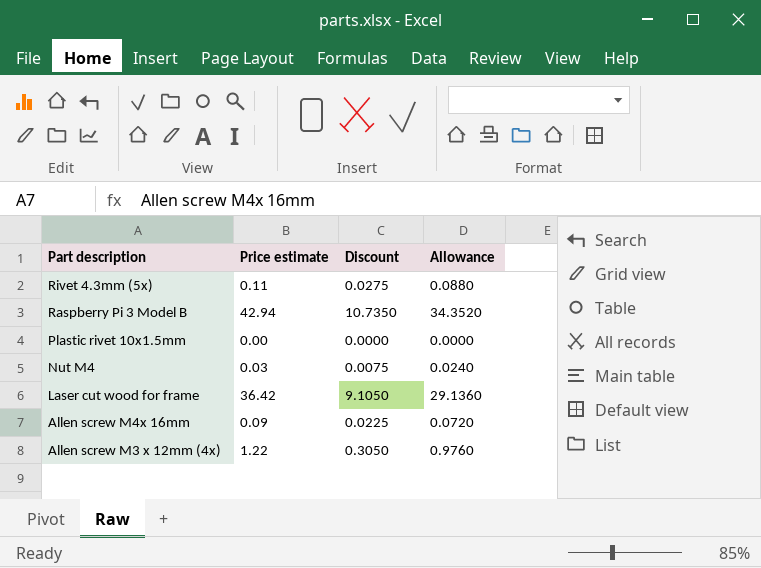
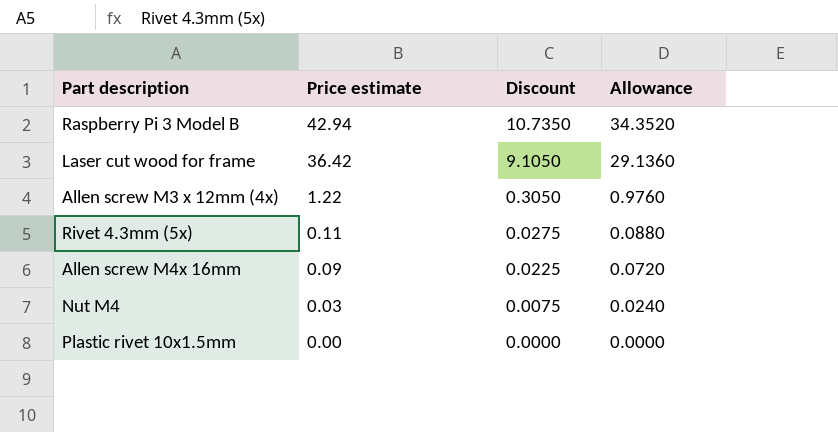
row order: Part description descending -> Price estimate descending

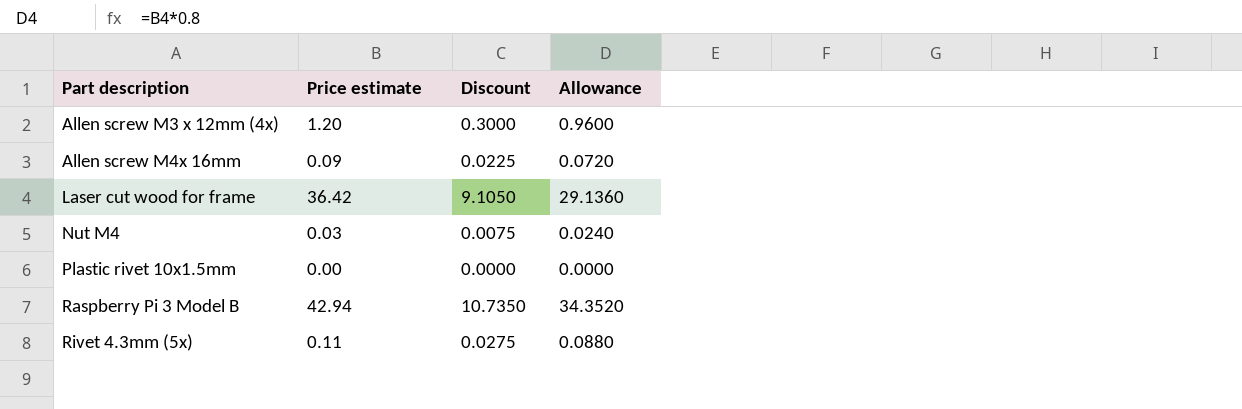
row order: Price estimate descending -> Part description ascending
Allen screw M3 x 12mm (4x) | Price estimate: 1.22 -> 1.20
Allen screw M3 x 12mm (4x) | Discount: 0.3050 -> 0.3000
Allen screw M3 x 12mm (4x) | Allowance: 0.9760 -> 0.9600

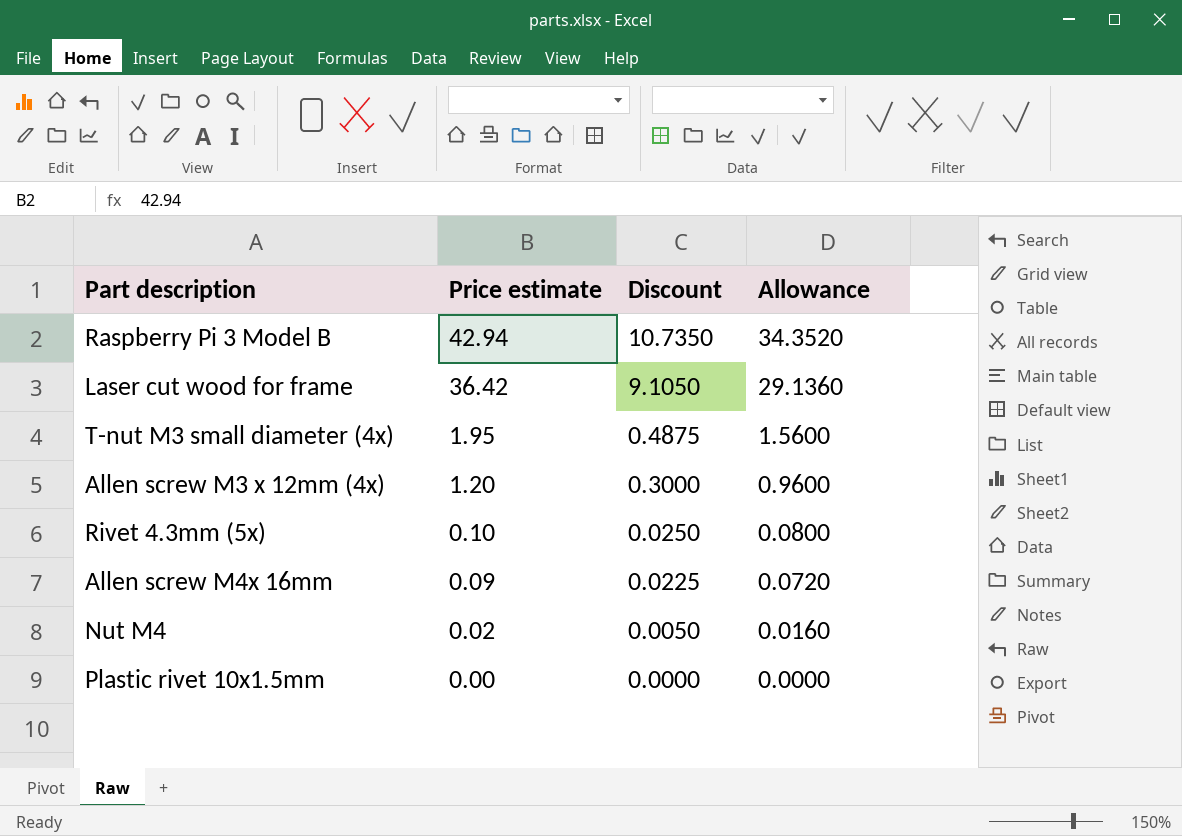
row order: Part description ascending -> Price estimate descending
row T-nut M3 small diameter (4x): none -> 1.95 | 0.4875 | 1.5600
Rivet 4.3mm (5x) | Price estimate: 0.11 -> 0.10
Rivet 4.3mm (5x) | Discount: 0.0275 -> 0.0250
Rivet 4.3mm (5x) | Allowance: 0.0880 -> 0.0800
Nut M4 | Price estimate: 0.03 -> 0.02
Nut M4 | Discount: 0.0075 -> 0.0050
Nut M4 | Allowance: 0.0240 -> 0.0160

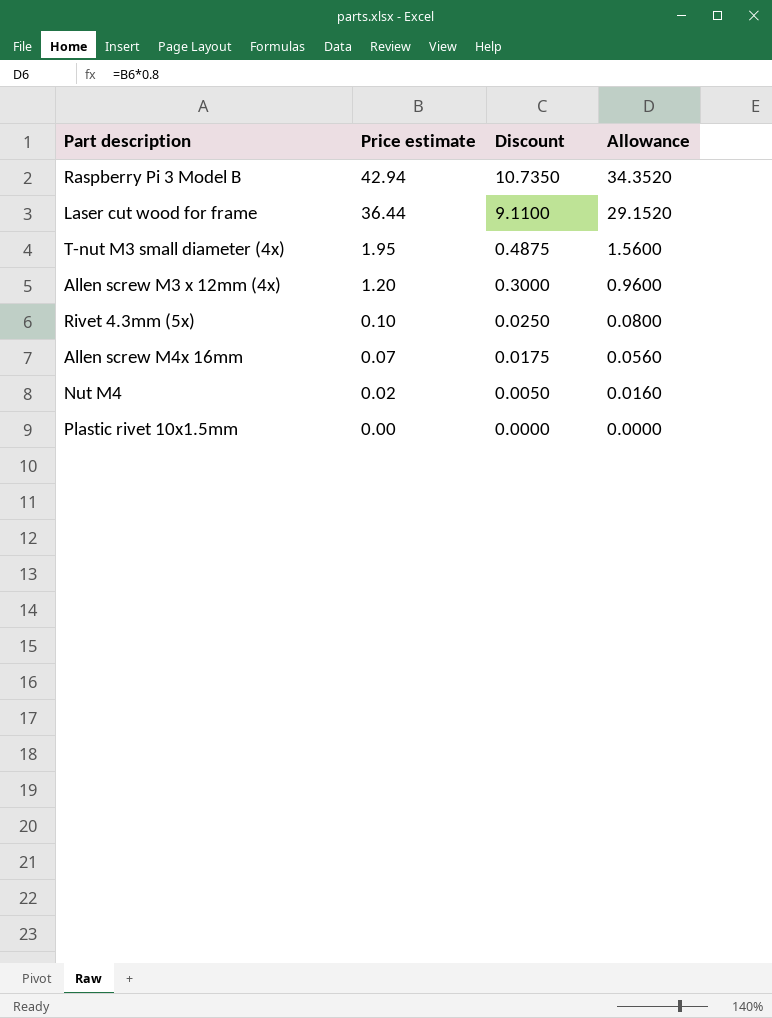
Laser cut wood for frame | Price estimate: 36.42 -> 36.44
Laser cut wood for frame | Discount: 9.1050 -> 9.1100
Laser cut wood for frame | Allowance: 29.1360 -> 29.1520
Allen screw M4x 16mm | Price estimate: 0.09 -> 0.07
Allen screw M4x 16mm | Discount: 0.0225 -> 0.0175
Allen screw M4x 16mm | Allowance: 0.0720 -> 0.0560

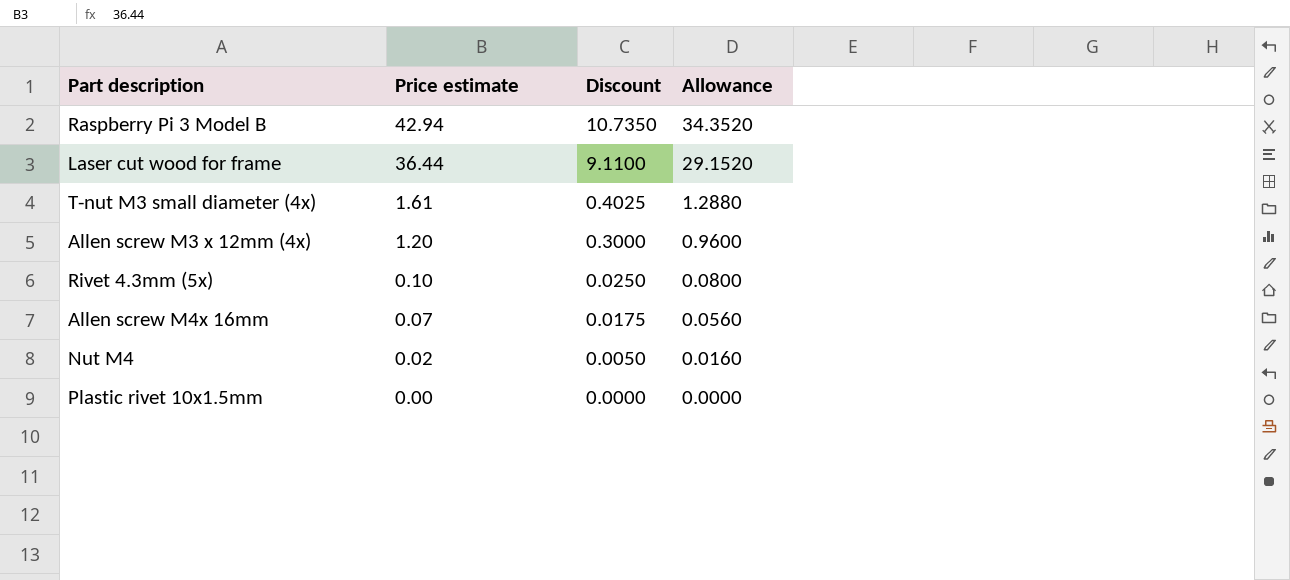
T-nut M3 small diameter (4x) | Price estimate: 1.95 -> 1.61
T-nut M3 small diameter (4x) | Discount: 0.4875 -> 0.4025
T-nut M3 small diameter (4x) | Allowance: 1.5600 -> 1.2880

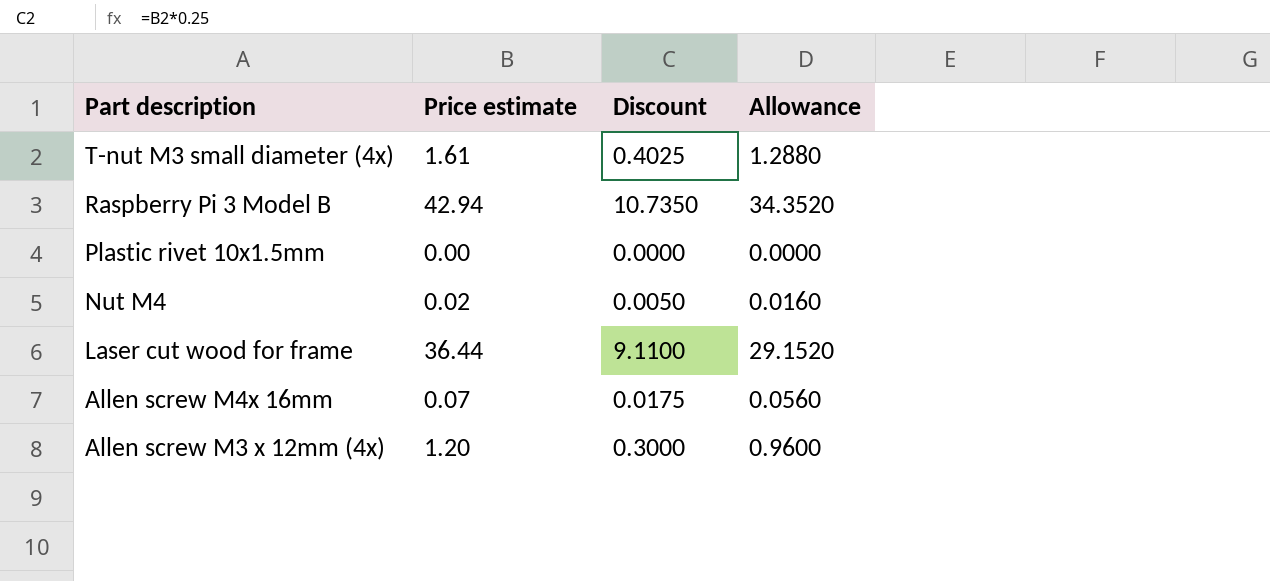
row order: Price estimate descending -> Part description descending
row Rivet 4.3mm (5x): 0.10 | 0.0250 | 0.0800 -> none

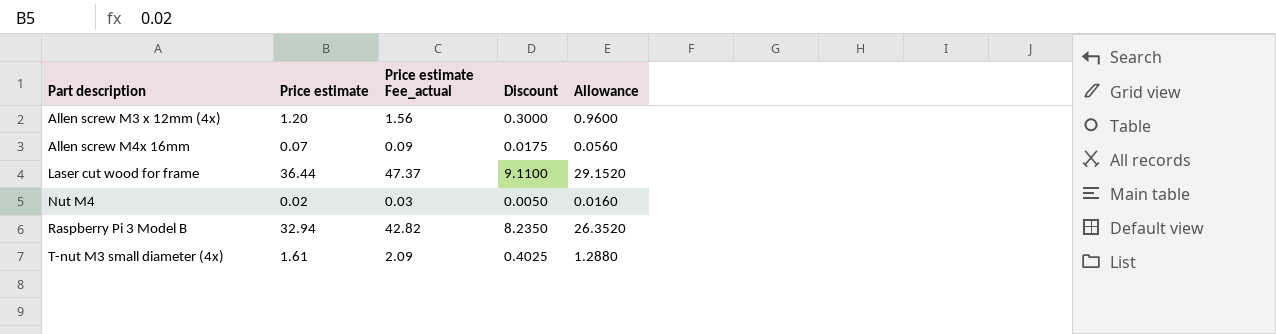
row order: Part description descending -> Part description ascending
column Price estimate Fee_actual | formula: none -> [Price estimate] * 1.3
row Plastic rivet 10x1.5mm: 0.00 | 0.0000 | 0.0000 -> none
Raspberry Pi 3 Model B | Price estimate: 42.94 -> 32.94
Raspberry Pi 3 Model B | Discount: 10.7350 -> 8.2350
Raspberry Pi 3 Model B | Allowance: 34.3520 -> 26.3520

